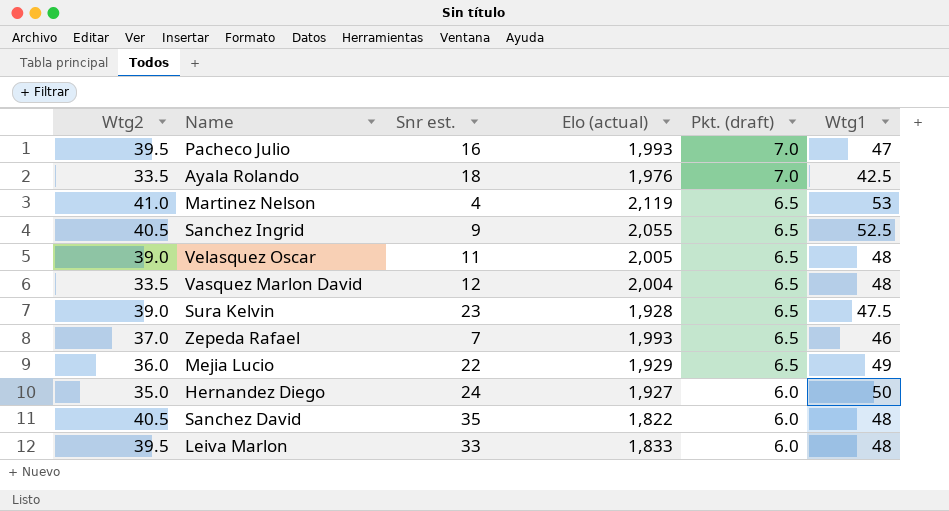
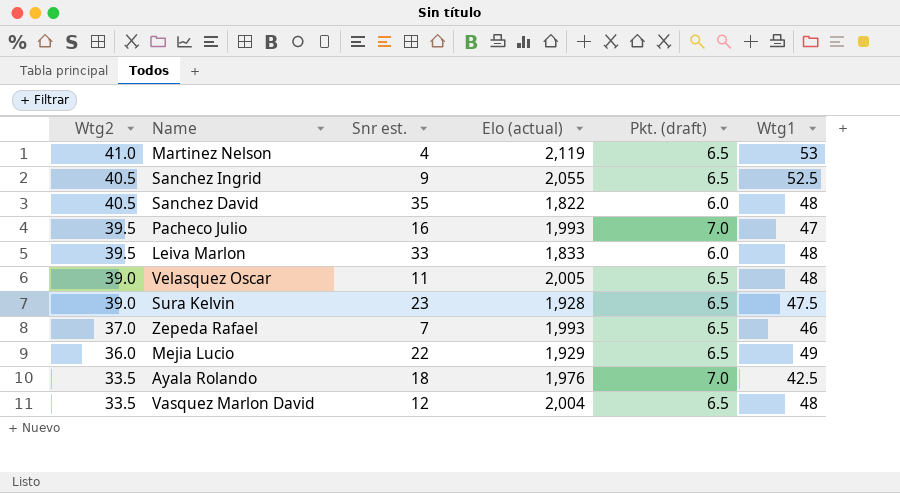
row order: Pkt. (draft) descending -> Wtg2 descending
row Hernandez Diego: 35.0 | 24 | 1,927 | 6.0 | 50 -> none

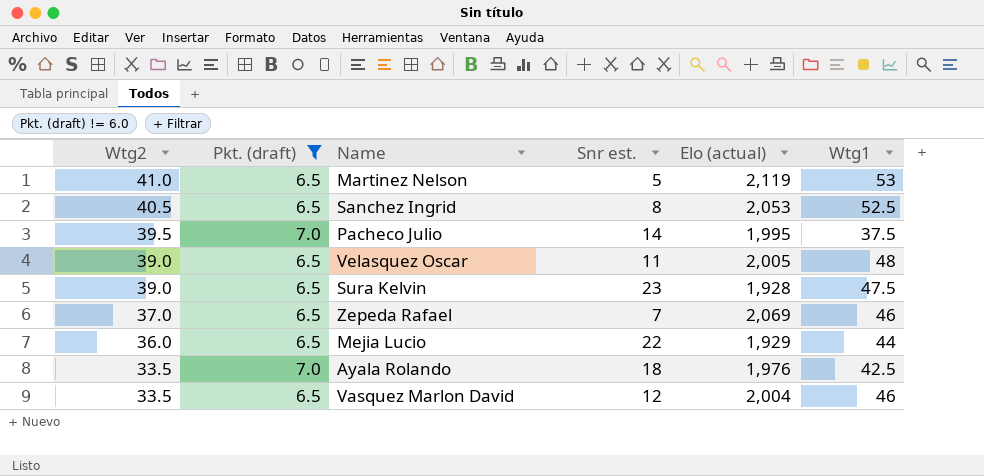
filter: none -> Pkt. (draft) != 6.0
column Pkt. (draft) | position: 5 -> 2
Martinez Nelson | Snr est.: 4 -> 5
Sanchez Ingrid | Snr est.: 9 -> 8
Sanchez Ingrid | Elo (actual): 2,055 -> 2,053
Pacheco Julio | Snr est.: 16 -> 14
Pacheco Julio | Elo (actual): 1,993 -> 1,995
Pacheco Julio | Wtg1: 47 -> 37.5
Zepeda Rafael | Elo (actual): 1,993 -> 2,069
Mejia Lucio | Wtg1: 49 -> 44
Vasquez Marlon David | Wtg1: 48 -> 46

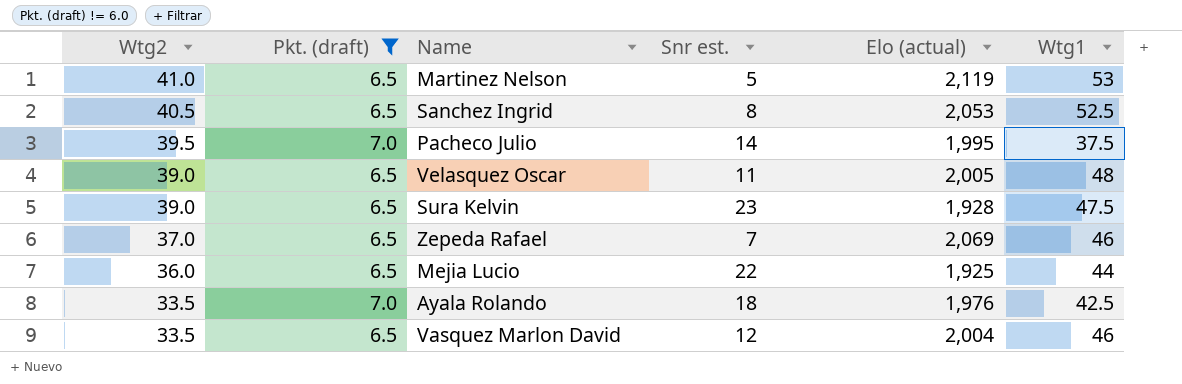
Mejia Lucio | Elo (actual): 1,929 -> 1,925

